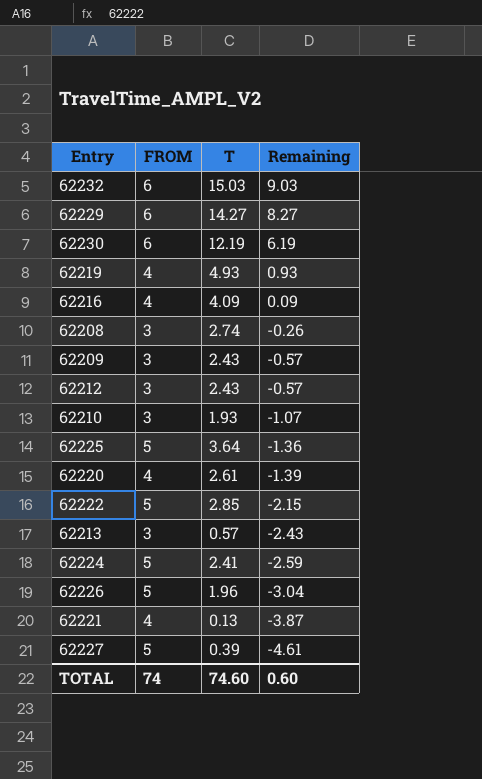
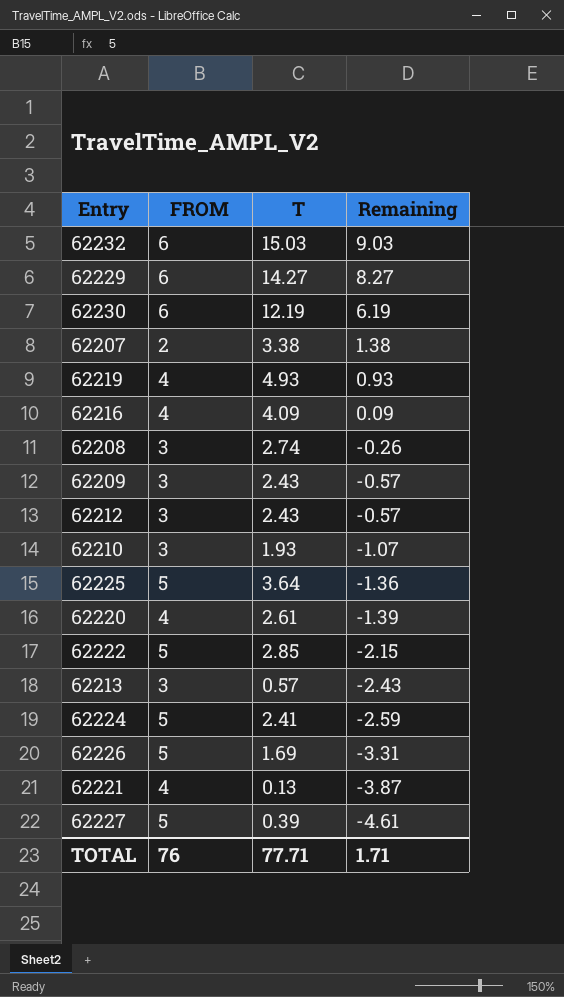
row 62207: none -> 2 | 3.38 | 1.38
62226 | T: 1.96 -> 1.69
62226 | Remaining: -3.04 -> -3.31
TOTAL | FROM: 74 -> 76
TOTAL | T: 74.60 -> 77.71
TOTAL | Remaining: 0.60 -> 1.71

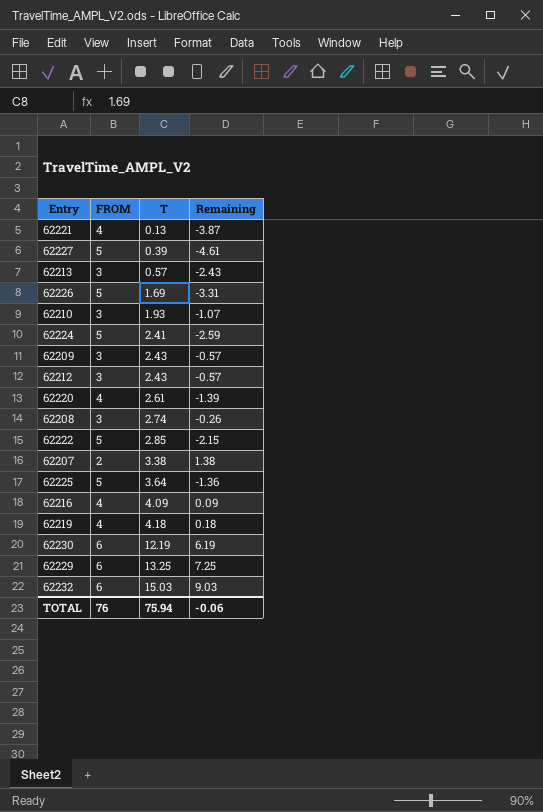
row order: Remaining descending -> T ascending
62219 | T: 4.93 -> 4.18
62219 | Remaining: 0.93 -> 0.18
62229 | T: 14.27 -> 13.25
62229 | Remaining: 8.27 -> 7.25
TOTAL | T: 77.71 -> 75.94
TOTAL | Remaining: 1.71 -> -0.06

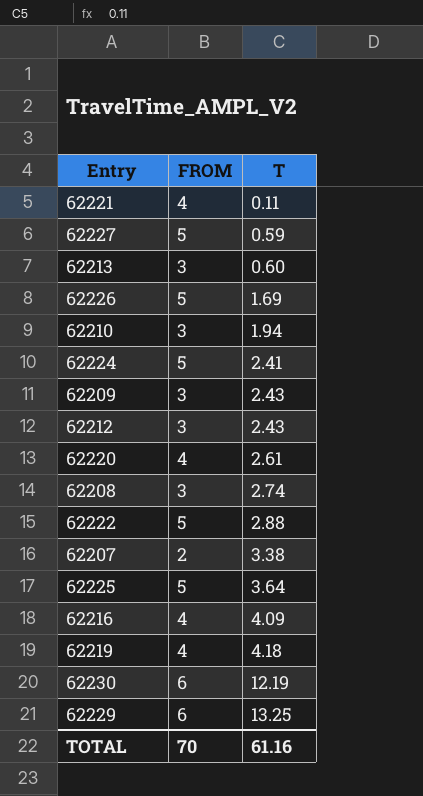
column Remaining | formula: [T] - [FROM] -> none
row 62232: 6 | 15.03 | 9.03 -> none
62221 | T: 0.13 -> 0.11
62227 | T: 0.39 -> 0.59
62213 | T: 0.57 -> 0.60
62210 | T: 1.93 -> 1.94
62222 | T: 2.85 -> 2.88
TOTAL | FROM: 76 -> 70
TOTAL | T: 75.94 -> 61.16

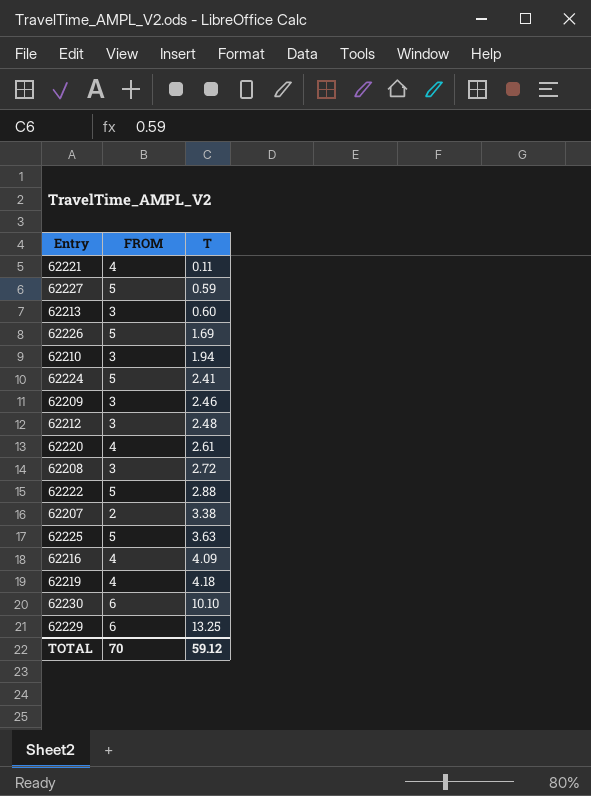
62209 | T: 2.43 -> 2.46
62212 | T: 2.43 -> 2.48
62208 | T: 2.74 -> 2.72
62225 | T: 3.64 -> 3.63
62230 | T: 12.19 -> 10.10
TOTAL | T: 61.16 -> 59.12

